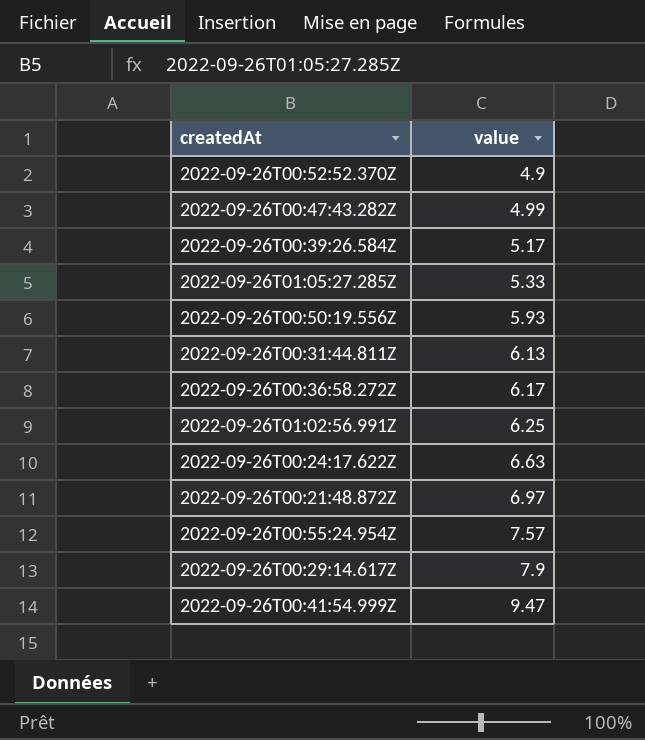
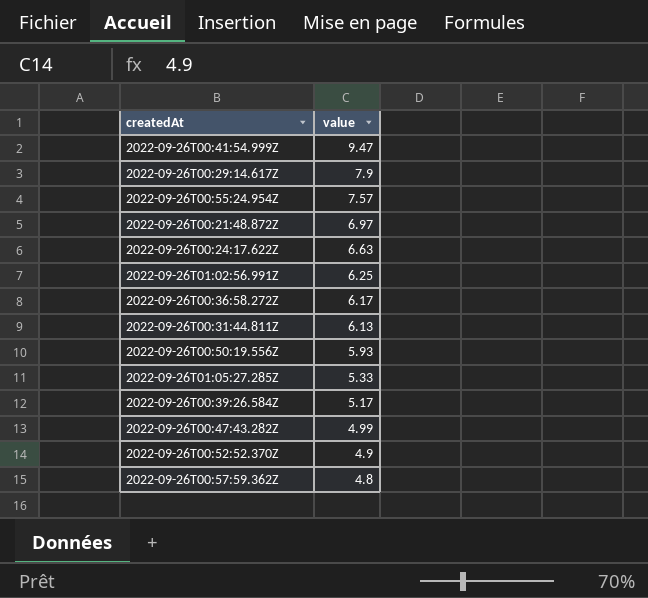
row order: value ascending -> value descending
row 2022-09-26T00:57:59.362Z: none -> 4.8

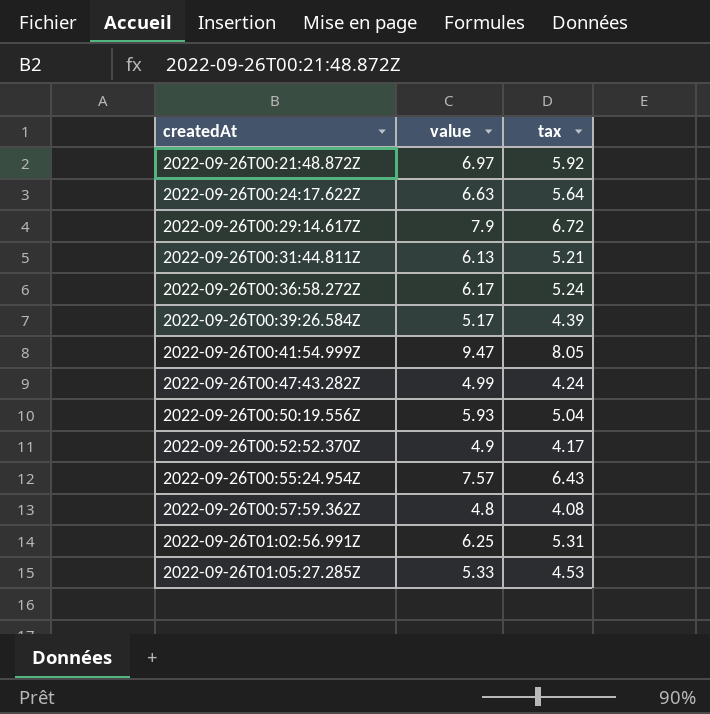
row order: value descending -> createdAt ascending
column tax | formula: none -> [value] * 0.85

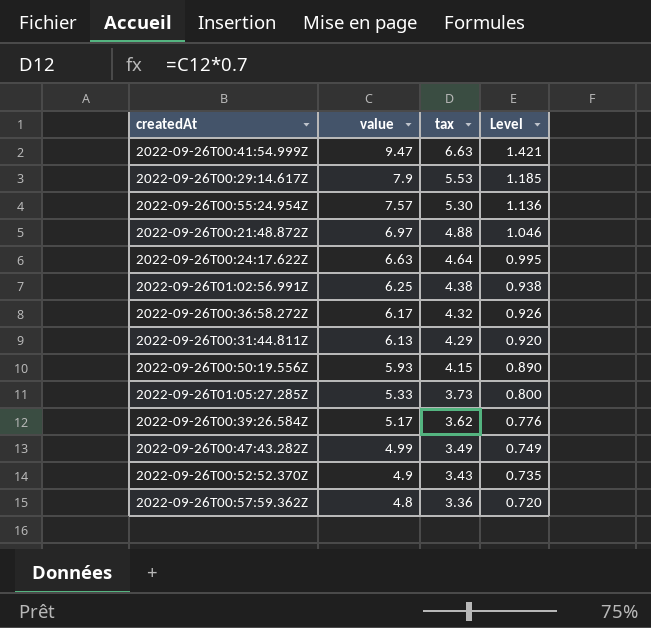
row order: createdAt ascending -> value descending
column tax | formula: [value] * 0.85 -> [value] * 0.7
column Level | formula: none -> [value] * 0.15

